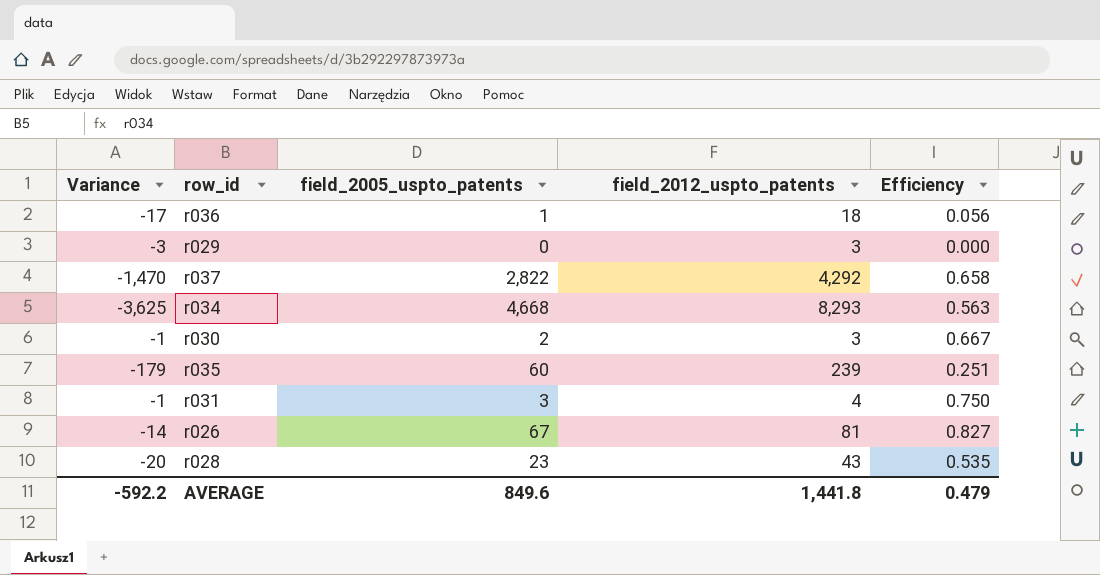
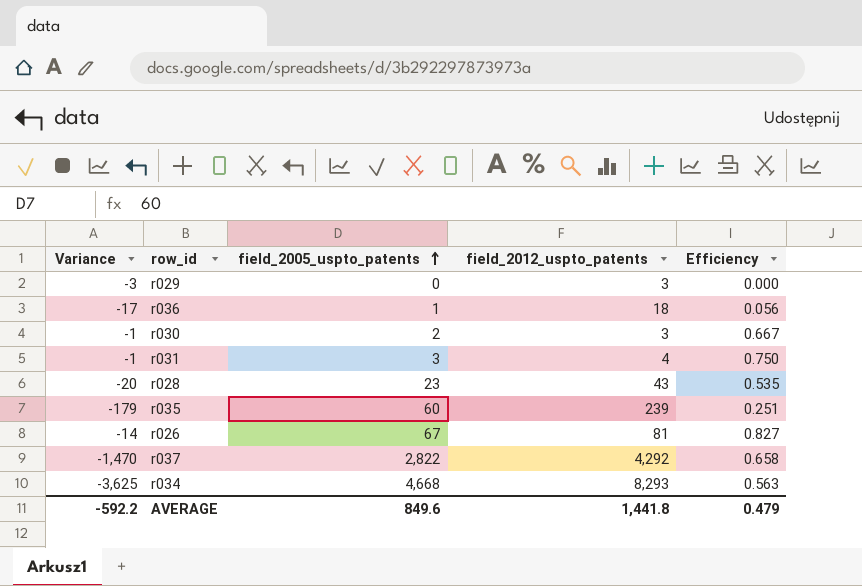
row order: none -> field_2005_uspto_patents ascending

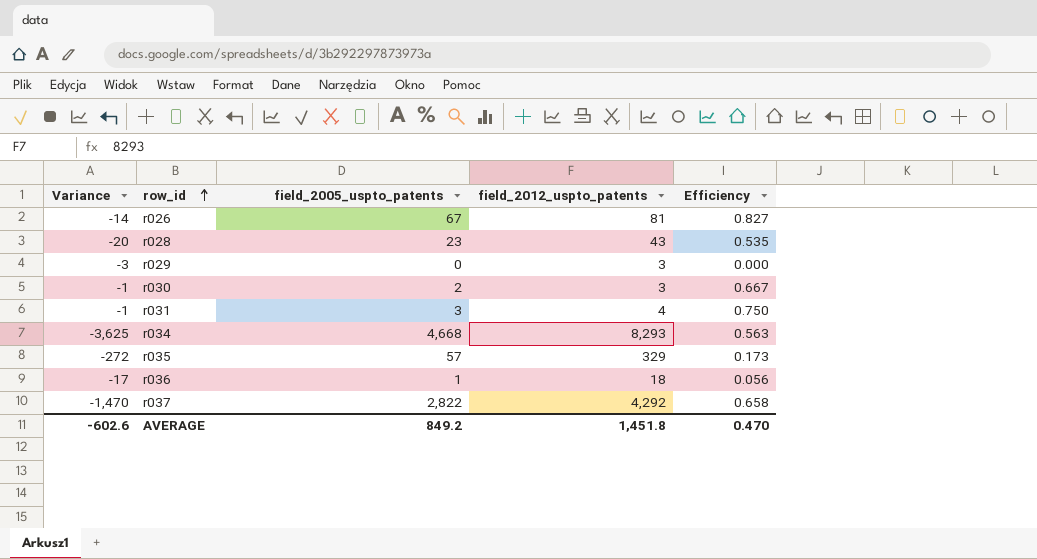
row order: field_2005_uspto_patents ascending -> row_id ascending
r035 | Variance: -179 -> -272
r035 | field_2005_uspto_patents: 60 -> 57
r035 | field_2012_uspto_patents: 239 -> 329
r035 | Efficiency: 0.251 -> 0.173
AVERAGE | Variance: -592.2 -> -602.6
AVERAGE | field_2005_uspto_patents: 849.6 -> 849.2
AVERAGE | field_2012_uspto_patents: 1,441.8 -> 1,451.8
AVERAGE | Efficiency: 0.479 -> 0.470

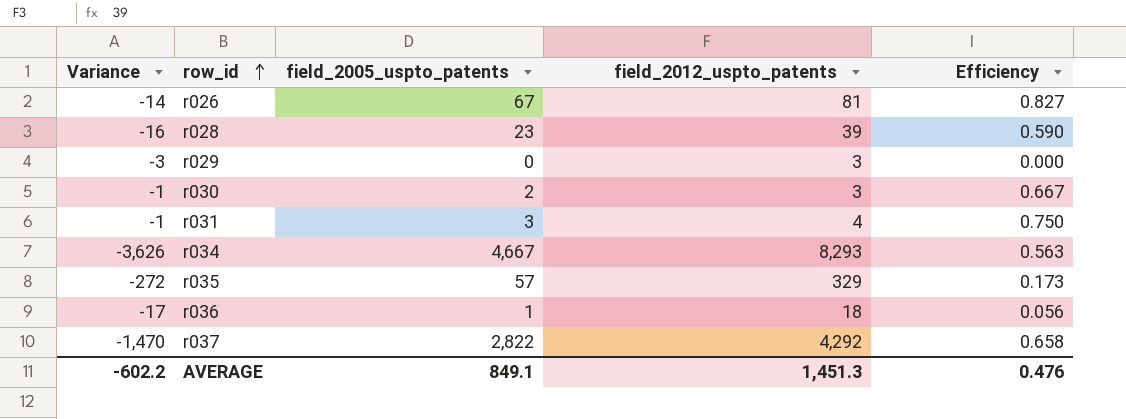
r028 | Variance: -20 -> -16
r028 | field_2012_uspto_patents: 43 -> 39
r028 | Efficiency: 0.535 -> 0.590
r034 | Variance: -3,625 -> -3,626
r034 | field_2005_uspto_patents: 4,668 -> 4,667
AVERAGE | Variance: -602.6 -> -602.2
AVERAGE | field_2005_uspto_patents: 849.2 -> 849.1
AVERAGE | field_2012_uspto_patents: 1,451.8 -> 1,451.3
AVERAGE | Efficiency: 0.470 -> 0.476

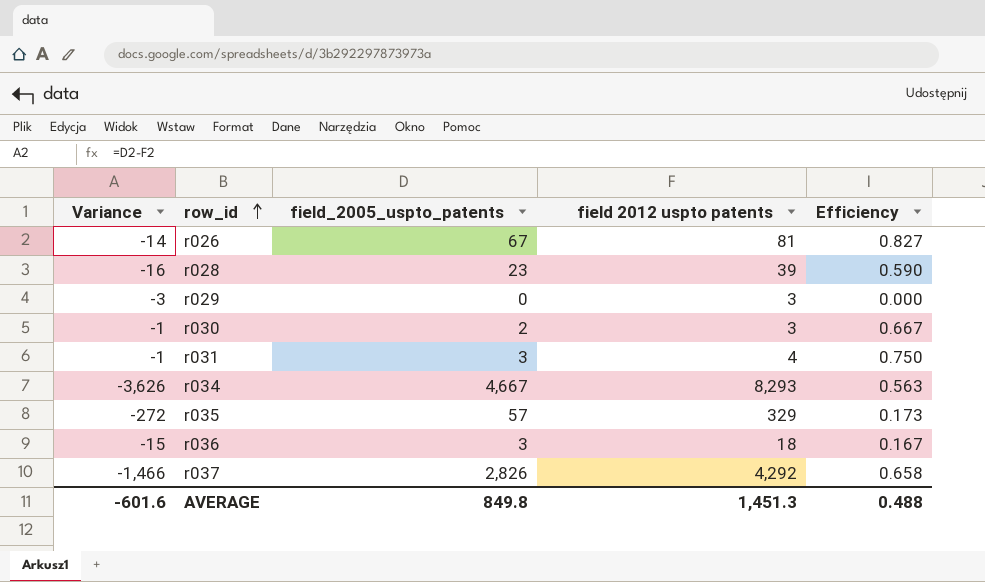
column name: field_2012_uspto_patents -> field 2012 uspto patents
r036 | Variance: -17 -> -15
r036 | field_2005_uspto_patents: 1 -> 3
r036 | Efficiency: 0.056 -> 0.167
r037 | Variance: -1,470 -> -1,466
r037 | field_2005_uspto_patents: 2,822 -> 2,826
AVERAGE | Variance: -602.2 -> -601.6
AVERAGE | field_2005_uspto_patents: 849.1 -> 849.8
AVERAGE | Efficiency: 0.476 -> 0.488

